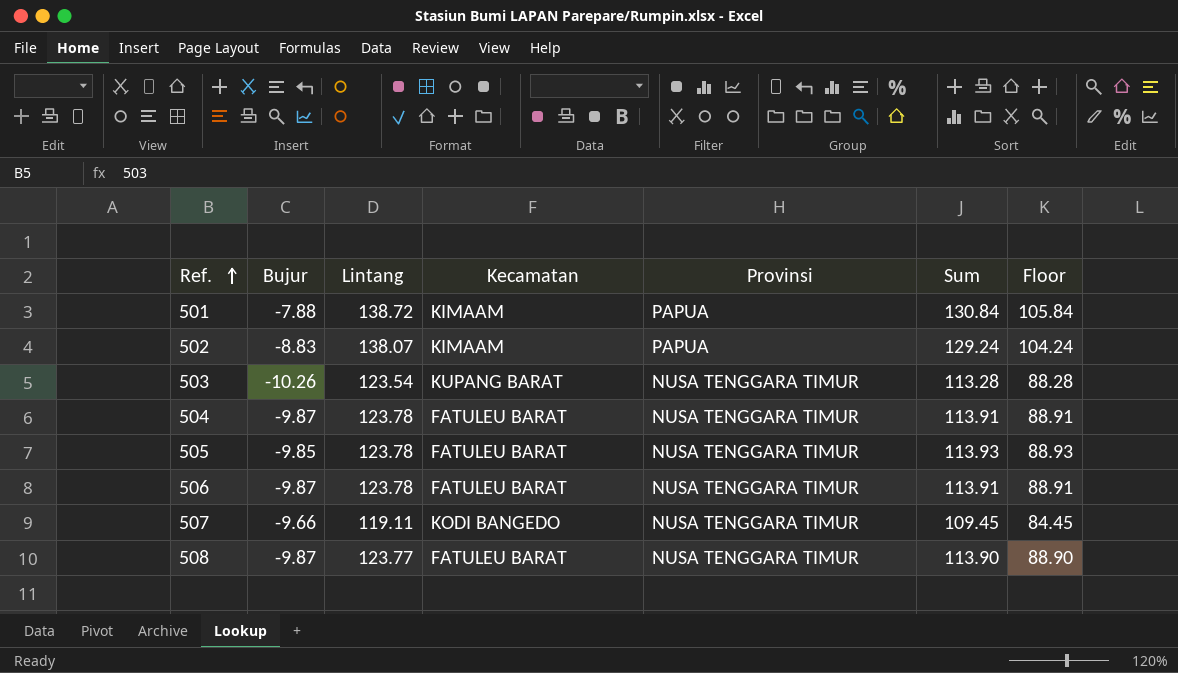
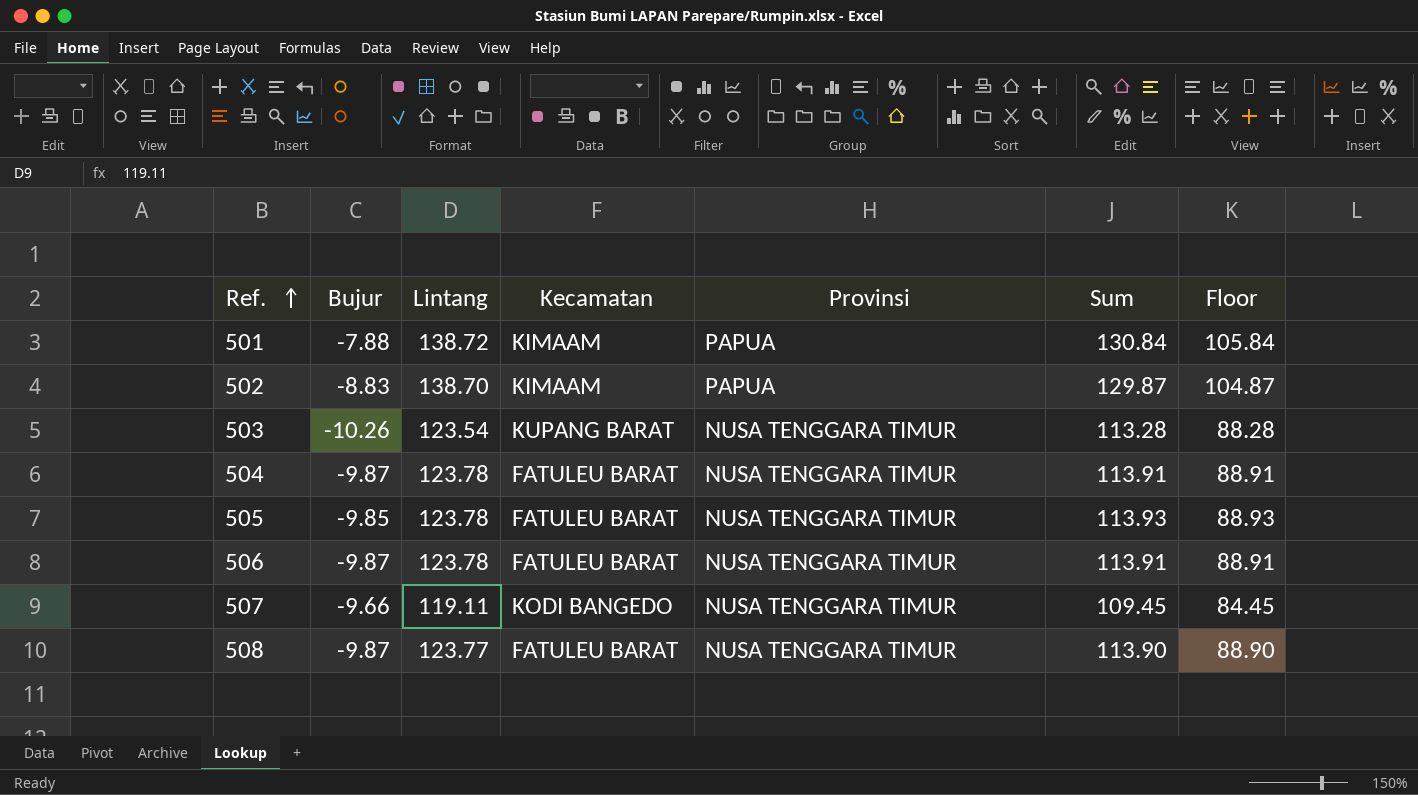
502 | Lintang: 138.07 -> 138.70
502 | Sum: 129.24 -> 129.87
502 | Floor: 104.24 -> 104.87

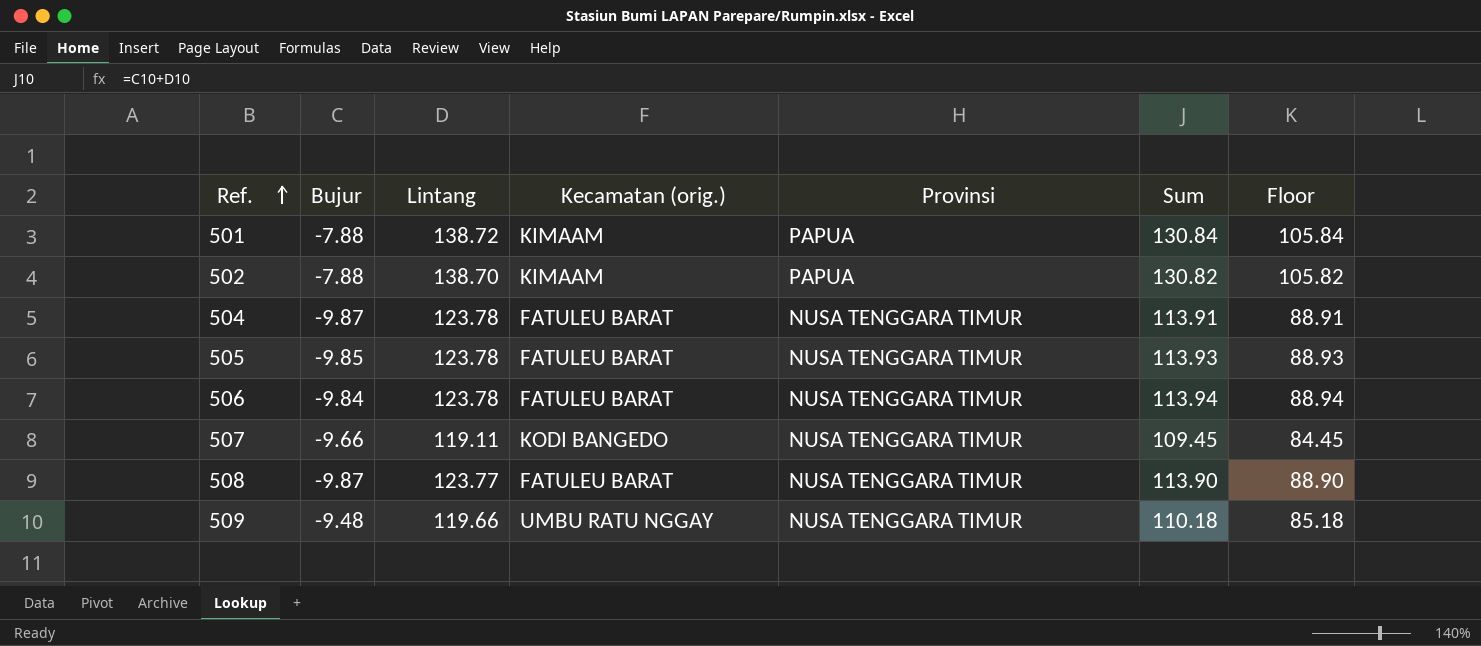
column name: Kecamatan -> Kecamatan (orig.)
row 503: -10.26 | 123.54 | KUPANG BARAT | NUSA TENGGARA TIMUR | 113.28 | 88.28 -> none
502 | Bujur: -8.83 -> -7.88
502 | Sum: 129.87 -> 130.82
502 | Floor: 104.87 -> 105.82
506 | Bujur: -9.87 -> -9.84
506 | Sum: 113.91 -> 113.94
506 | Floor: 88.91 -> 88.94
row 509: none -> -9.48 | 119.66 | UMBU RATU NGGAY | NUSA TENGGARA TIMUR | 110.18 | 85.18

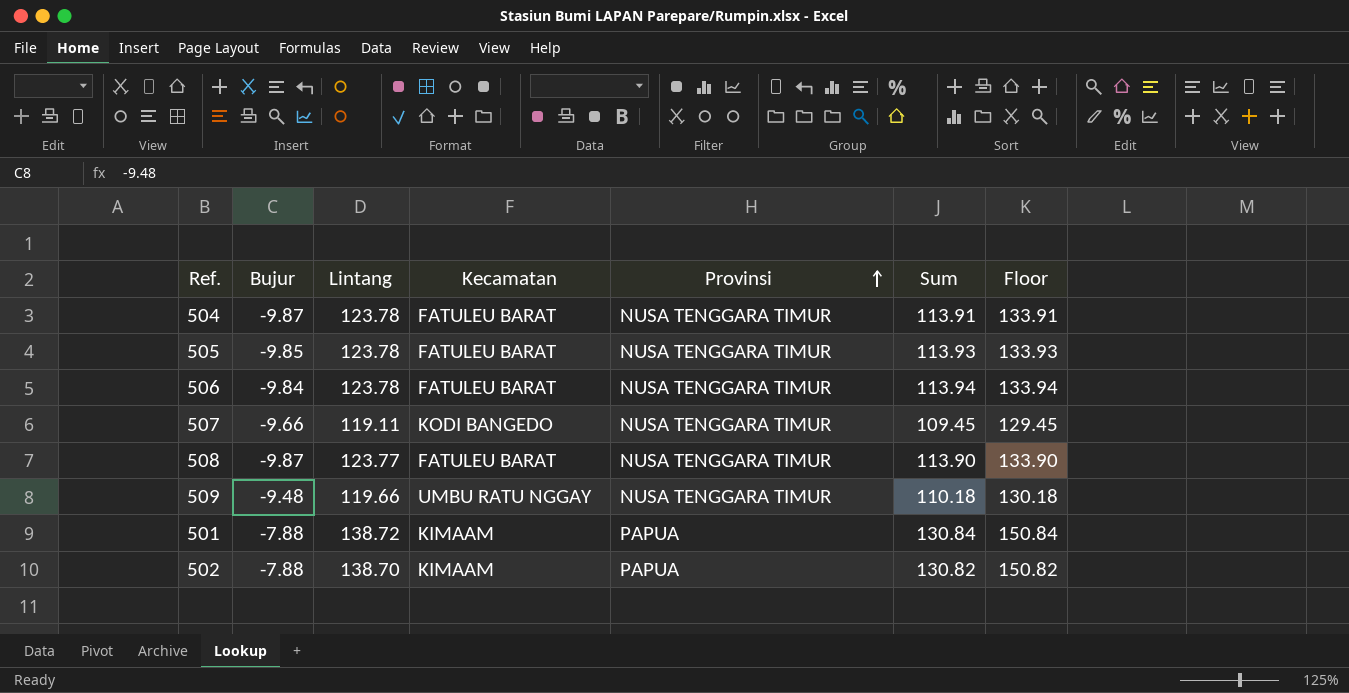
row order: Ref. ascending -> Provinsi ascending
column name: Kecamatan (orig.) -> Kecamatan
column Floor | formula: [Sum] - 25 -> [Sum] + 20

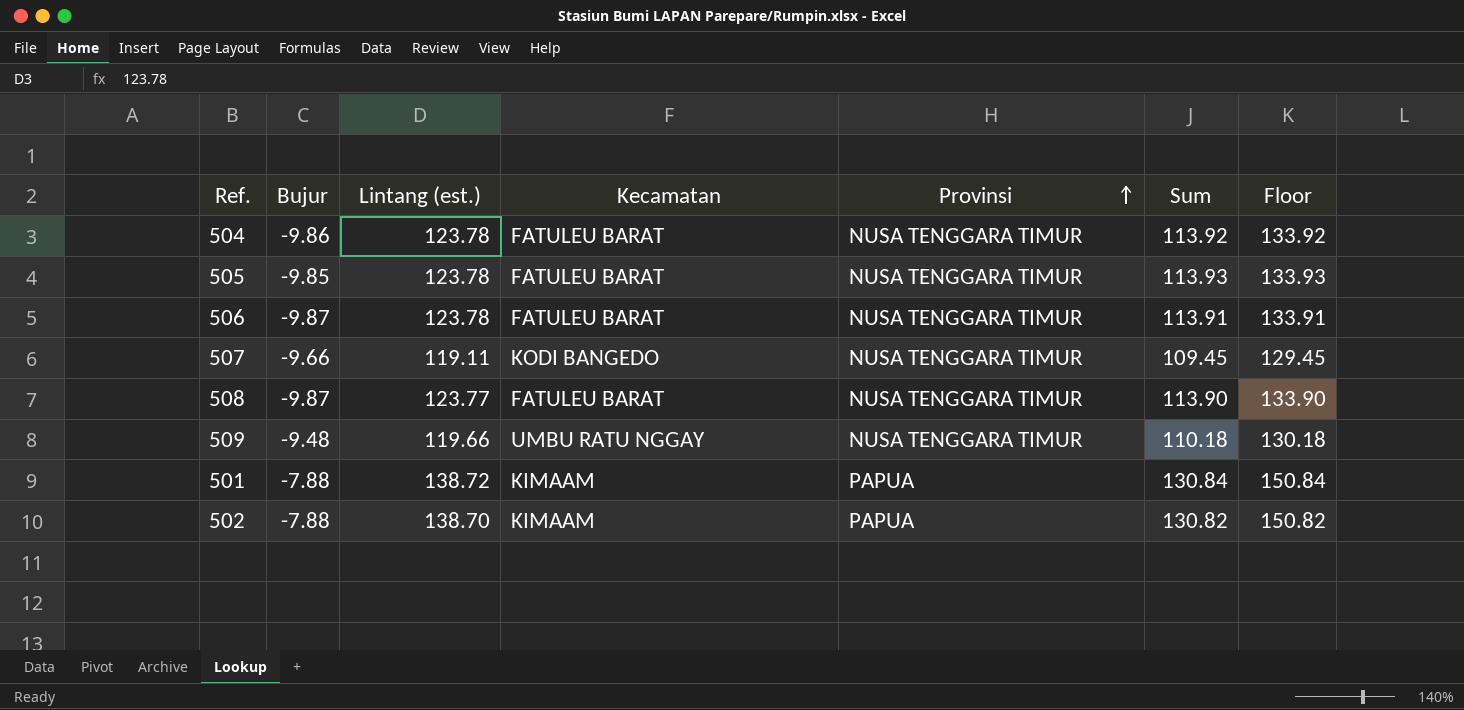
column name: Lintang -> Lintang (est.)
504 | Bujur: -9.87 -> -9.86
504 | Sum: 113.91 -> 113.92
504 | Floor: 133.91 -> 133.92
506 | Bujur: -9.84 -> -9.87
506 | Sum: 113.94 -> 113.91
506 | Floor: 133.94 -> 133.91

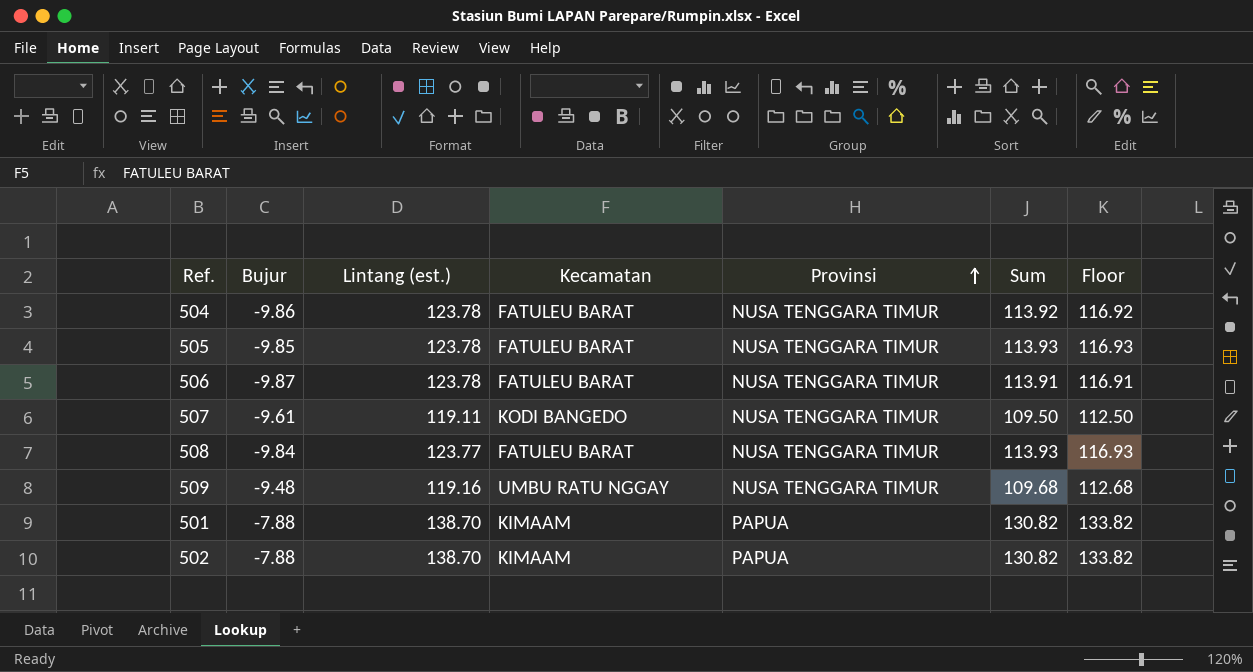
column Floor | formula: [Sum] + 20 -> [Sum] + 3
507 | Bujur: -9.66 -> -9.61
507 | Sum: 109.45 -> 109.50
508 | Bujur: -9.87 -> -9.84
508 | Sum: 113.90 -> 113.93
509 | Lintang (est.): 119.66 -> 119.16
509 | Sum: 110.18 -> 109.68
501 | Lintang (est.): 138.72 -> 138.70
501 | Sum: 130.84 -> 130.82

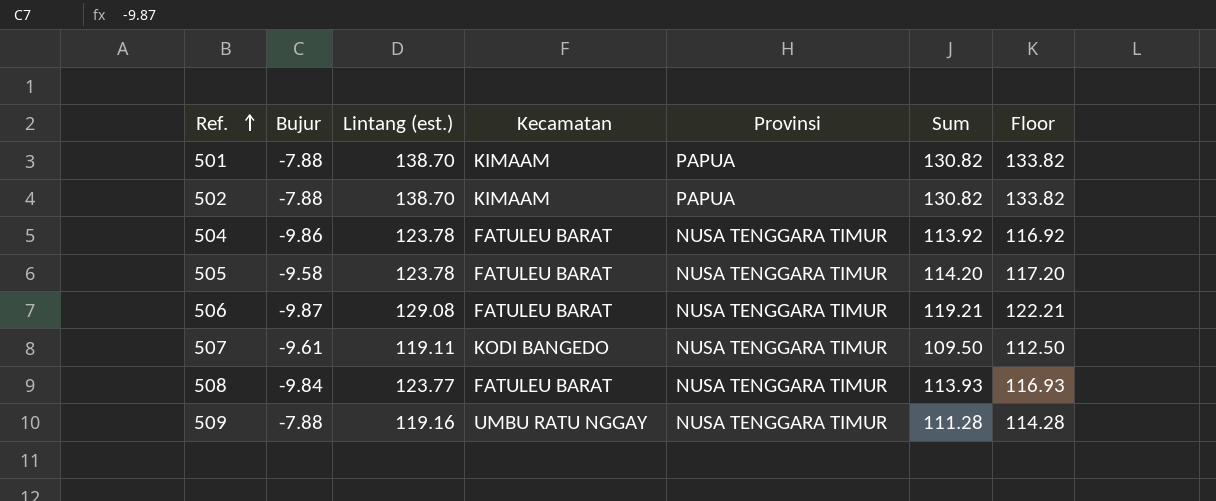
row order: Provinsi ascending -> Ref. ascending
505 | Bujur: -9.85 -> -9.58
505 | Sum: 113.93 -> 114.20
505 | Floor: 116.93 -> 117.20
506 | Lintang (est.): 123.78 -> 129.08
506 | Sum: 113.91 -> 119.21
506 | Floor: 116.91 -> 122.21
509 | Bujur: -9.48 -> -7.88
509 | Sum: 109.68 -> 111.28
509 | Floor: 112.68 -> 114.28

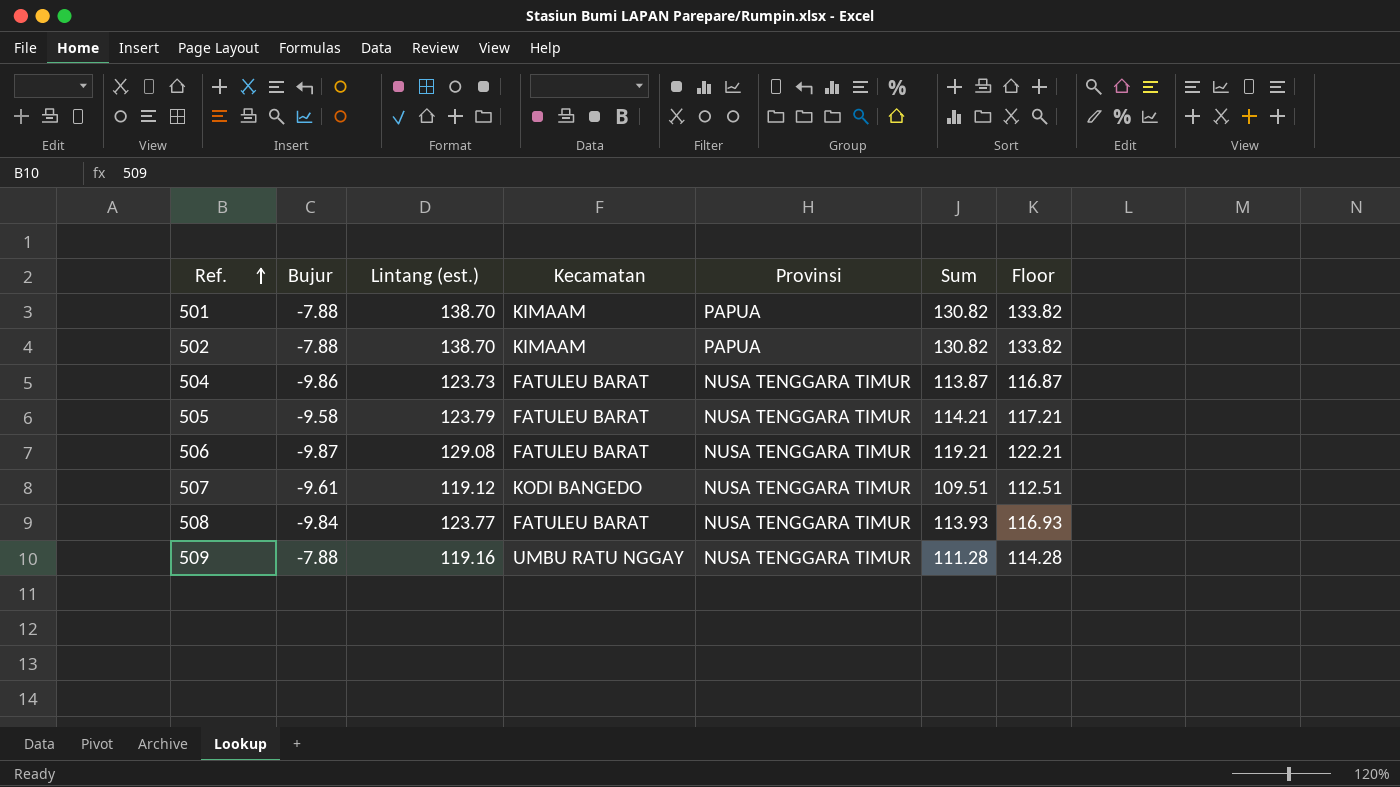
504 | Lintang (est.): 123.78 -> 123.73
504 | Sum: 113.92 -> 113.87
504 | Floor: 116.92 -> 116.87
505 | Lintang (est.): 123.78 -> 123.79
505 | Sum: 114.20 -> 114.21
505 | Floor: 117.20 -> 117.21
507 | Lintang (est.): 119.11 -> 119.12
507 | Sum: 109.50 -> 109.51
507 | Floor: 112.50 -> 112.51

